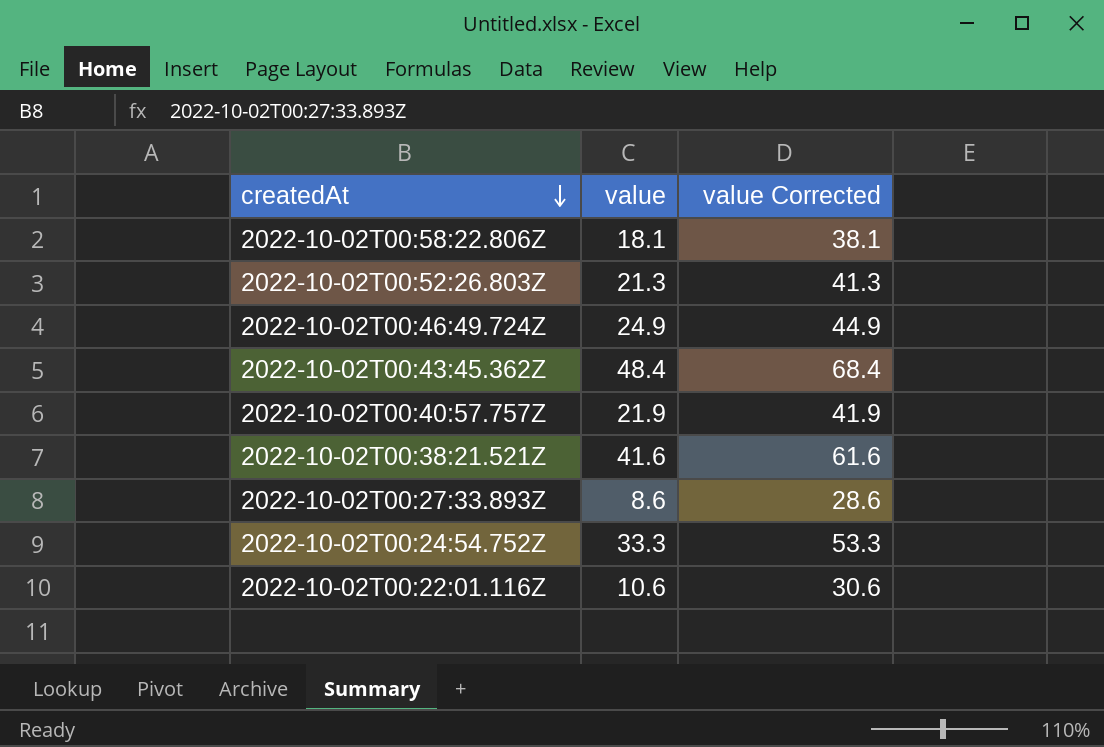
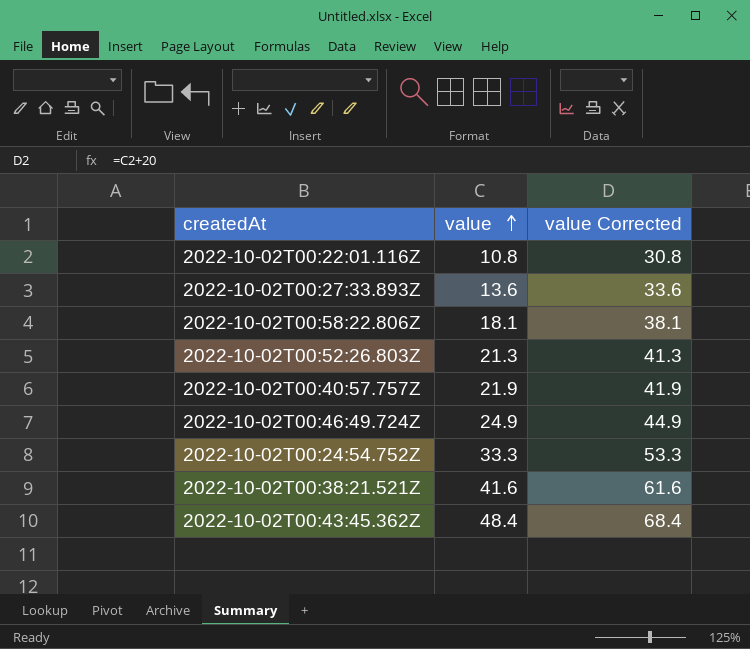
row order: createdAt descending -> value ascending
2022-10-02T00:22:01.116Z | value: 10.6 -> 10.8
2022-10-02T00:22:01.116Z | value Corrected: 30.6 -> 30.8
2022-10-02T00:27:33.893Z | value: 8.6 -> 13.6
2022-10-02T00:27:33.893Z | value Corrected: 28.6 -> 33.6

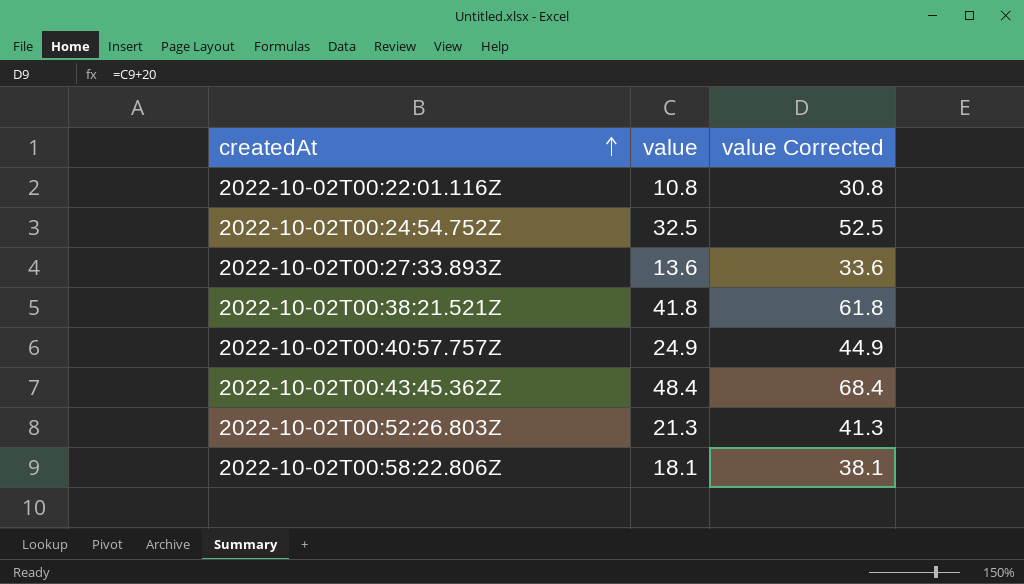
row order: value ascending -> createdAt ascending
row 2022-10-02T00:46:49.724Z: 24.9 | 44.9 -> none
2022-10-02T00:24:54.752Z | value: 33.3 -> 32.5
2022-10-02T00:24:54.752Z | value Corrected: 53.3 -> 52.5
2022-10-02T00:38:21.521Z | value: 41.6 -> 41.8
2022-10-02T00:38:21.521Z | value Corrected: 61.6 -> 61.8
2022-10-02T00:40:57.757Z | value: 21.9 -> 24.9
2022-10-02T00:40:57.757Z | value Corrected: 41.9 -> 44.9

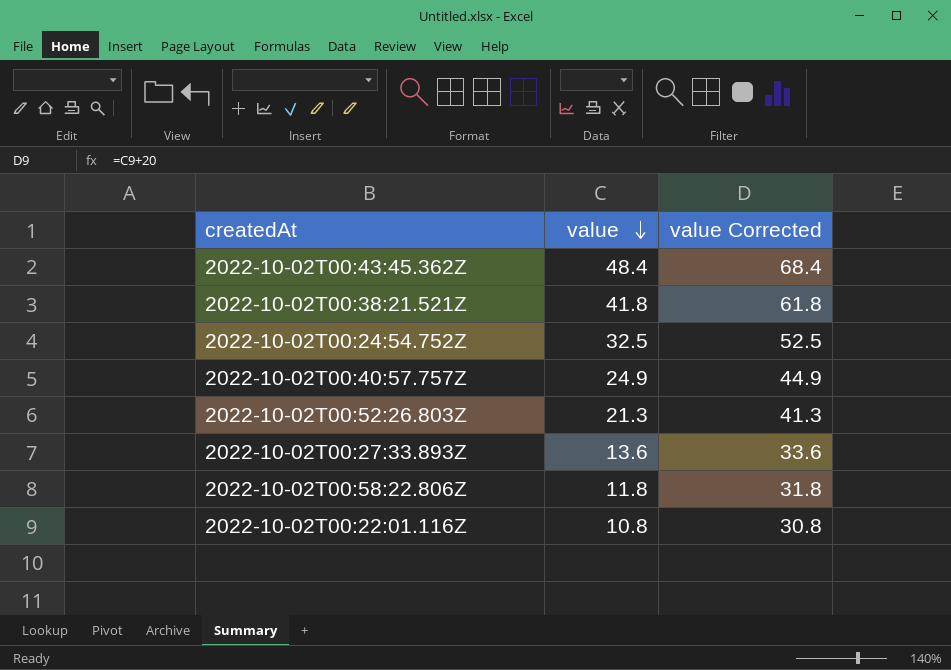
row order: createdAt ascending -> value descending
2022-10-02T00:58:22.806Z | value: 18.1 -> 11.8
2022-10-02T00:58:22.806Z | value Corrected: 38.1 -> 31.8

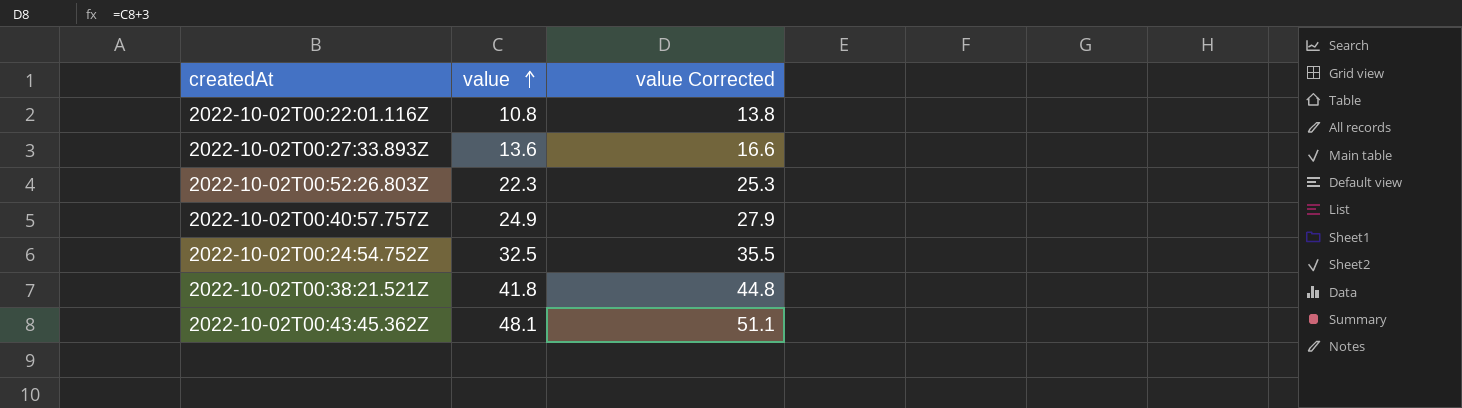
row order: value descending -> value ascending
column value Corrected | formula: [value] + 20 -> [value] + 3
row 2022-10-02T00:58:22.806Z: 11.8 | 31.8 -> none
2022-10-02T00:52:26.803Z | value: 21.3 -> 22.3
2022-10-02T00:43:45.362Z | value: 48.4 -> 48.1

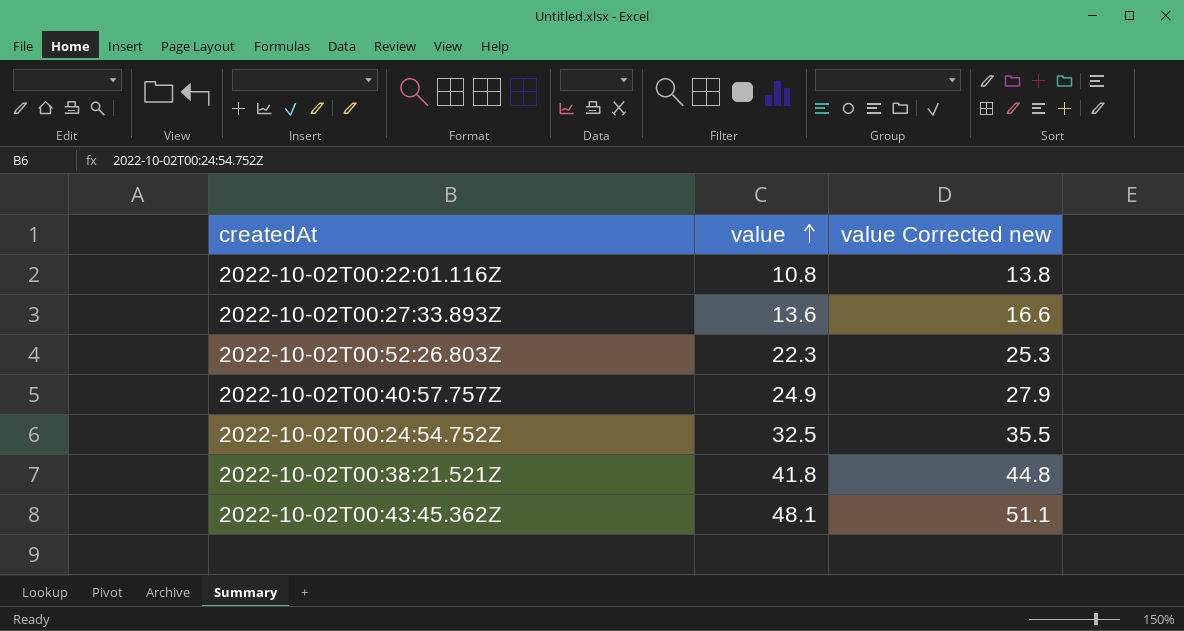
column name: value Corrected -> value Corrected new

